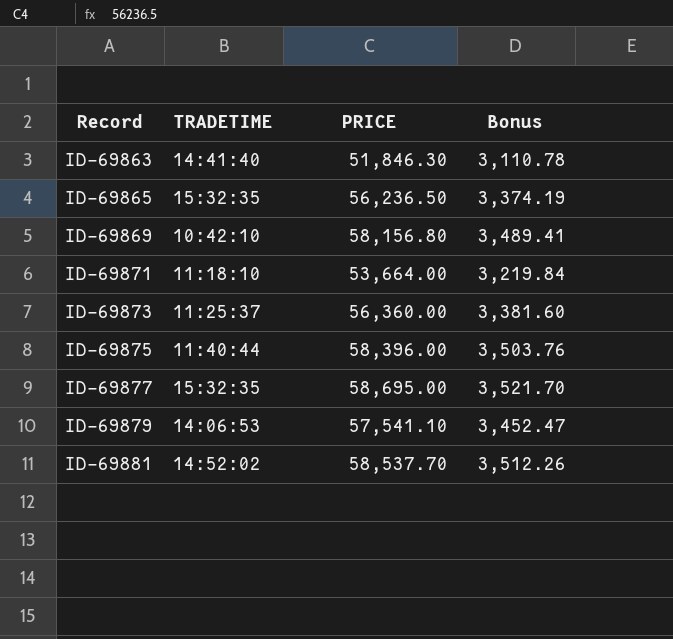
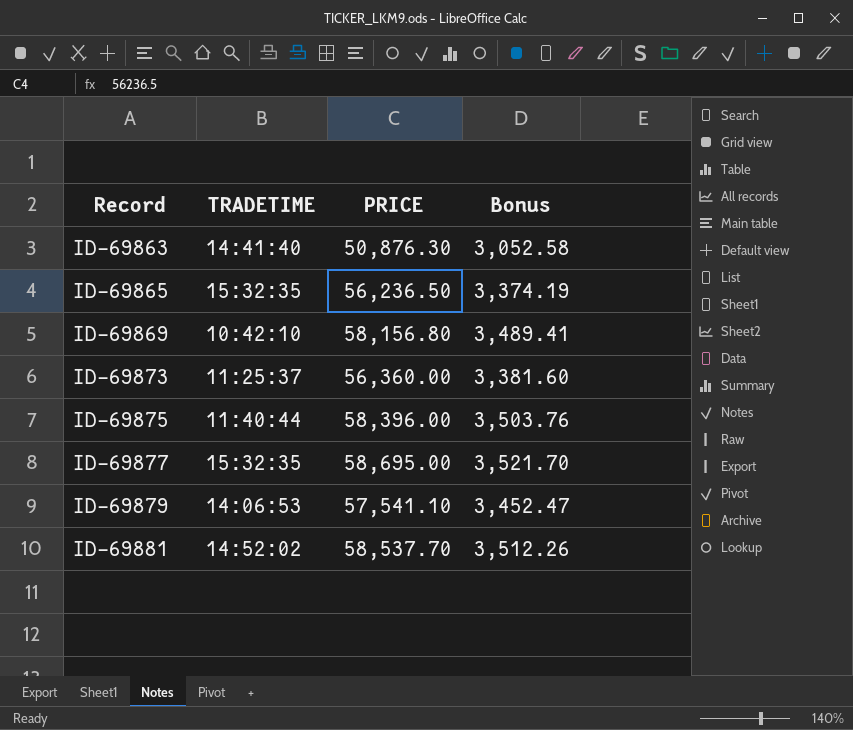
row ID-69871: 11:18:10 | 53,664.00 | 3,219.84 -> none
ID-69863 | PRICE: 51,846.30 -> 50,876.30
ID-69863 | Bonus: 3,110.78 -> 3,052.58

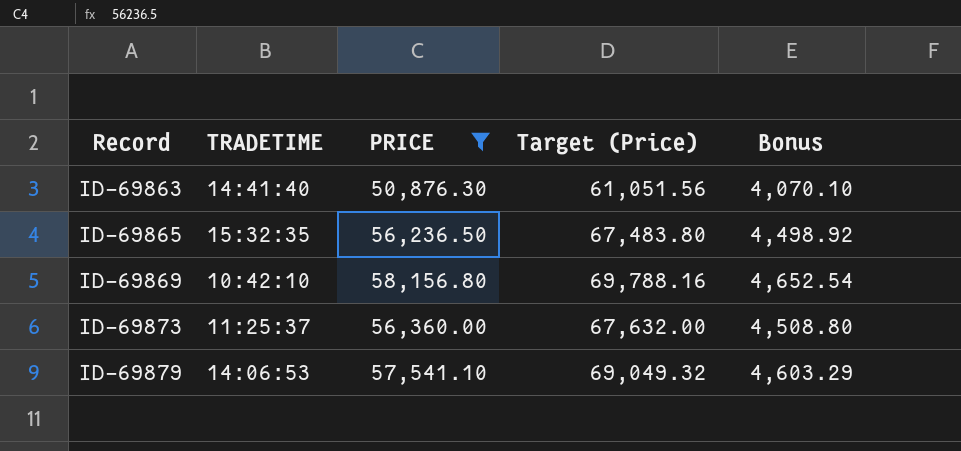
filter: none -> PRICE <= 58,156.80
column Target (Price) | formula: none -> [PRICE] * 1.2
column Bonus | formula: [PRICE] * 0.06 -> [PRICE] * 0.08

